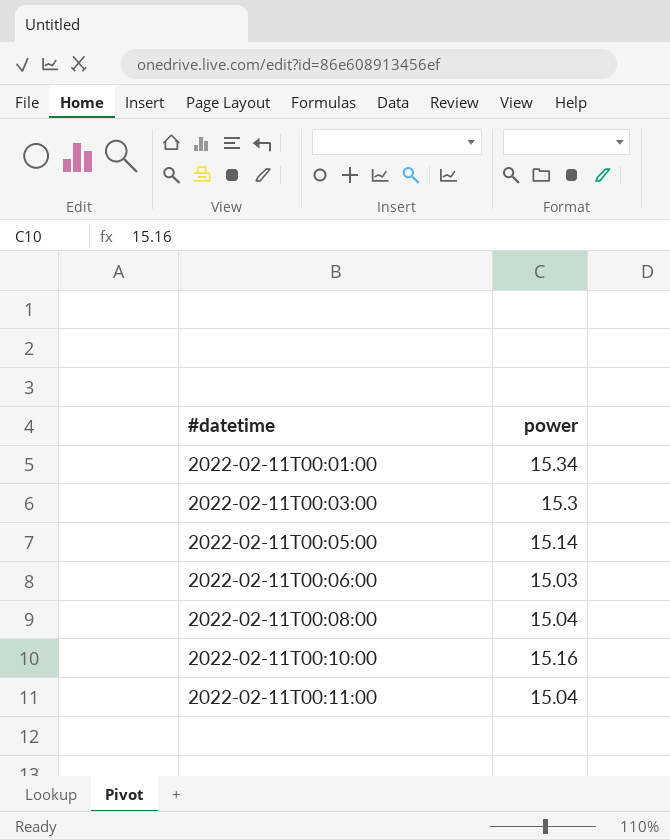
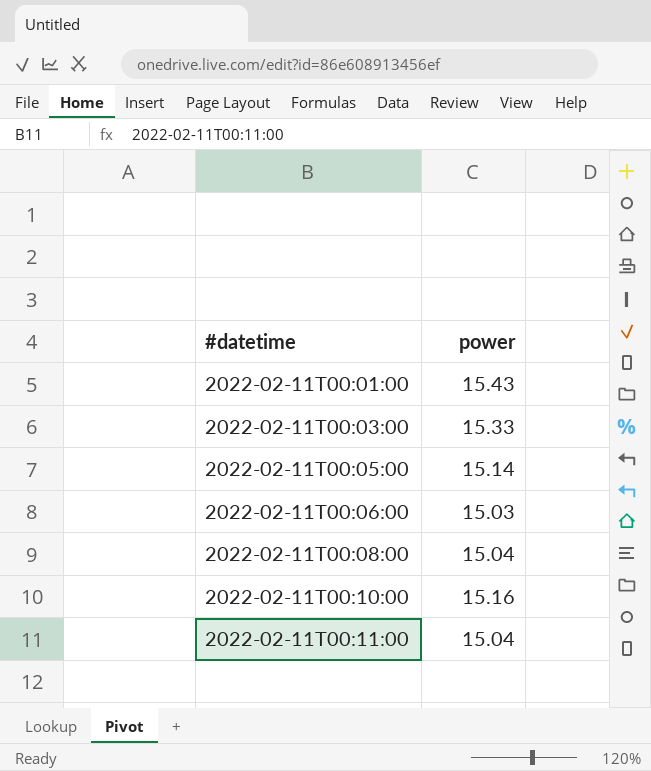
2022-02-11T00:01:00 | power: 15.34 -> 15.43
2022-02-11T00:03:00 | power: 15.3 -> 15.33

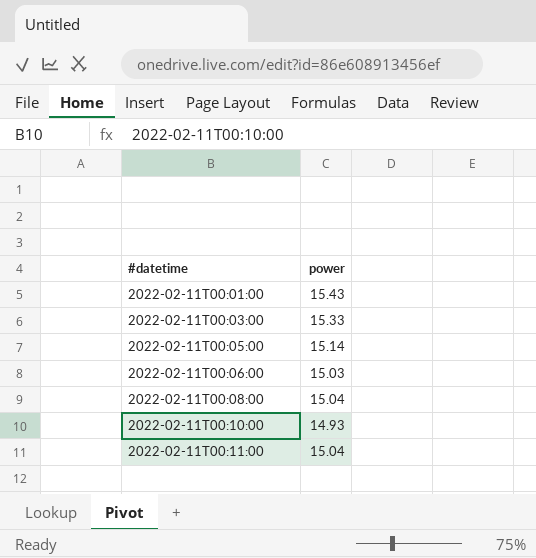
2022-02-11T00:10:00 | power: 15.16 -> 14.93

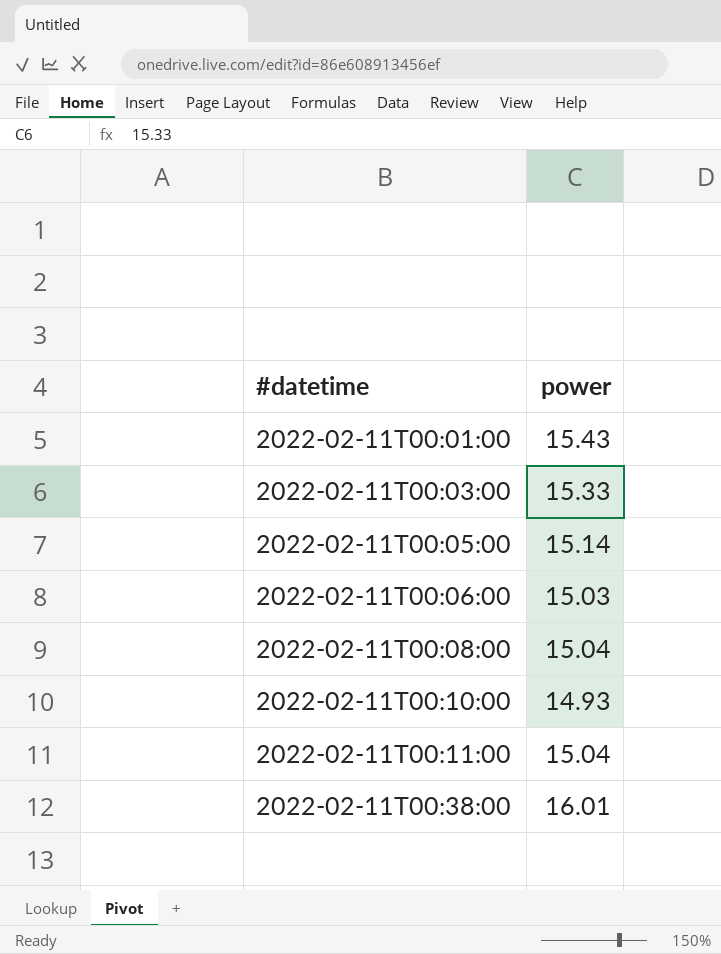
row 2022-02-11T00:38:00: none -> 16.01

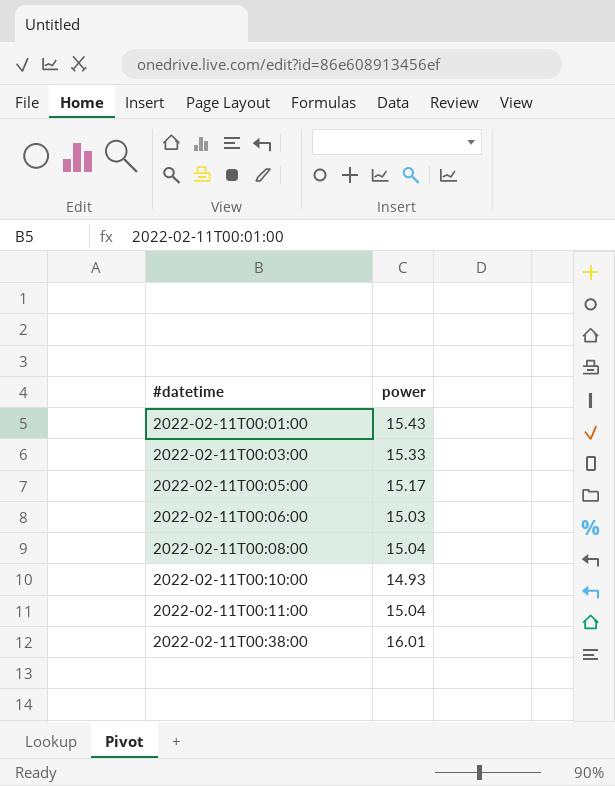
2022-02-11T00:05:00 | power: 15.14 -> 15.17

